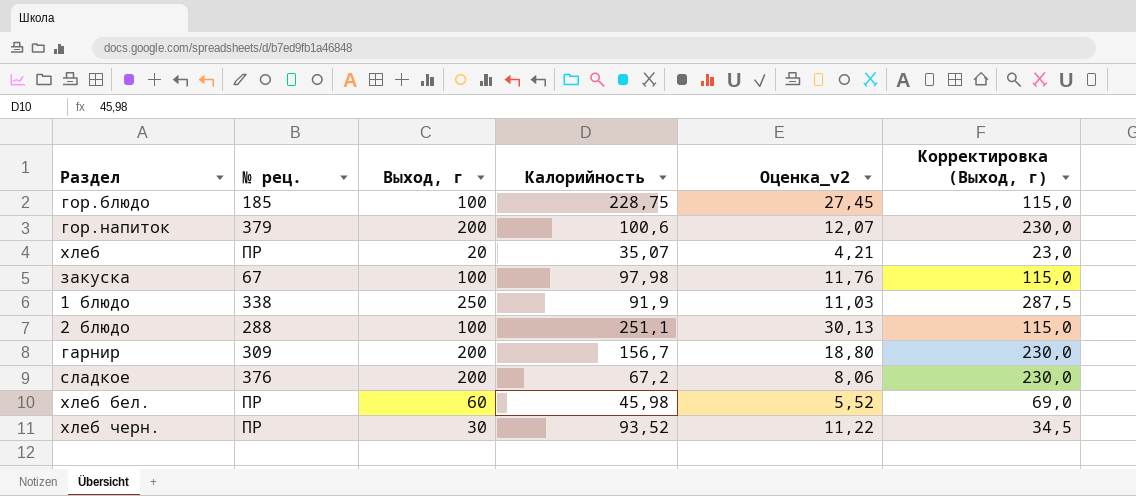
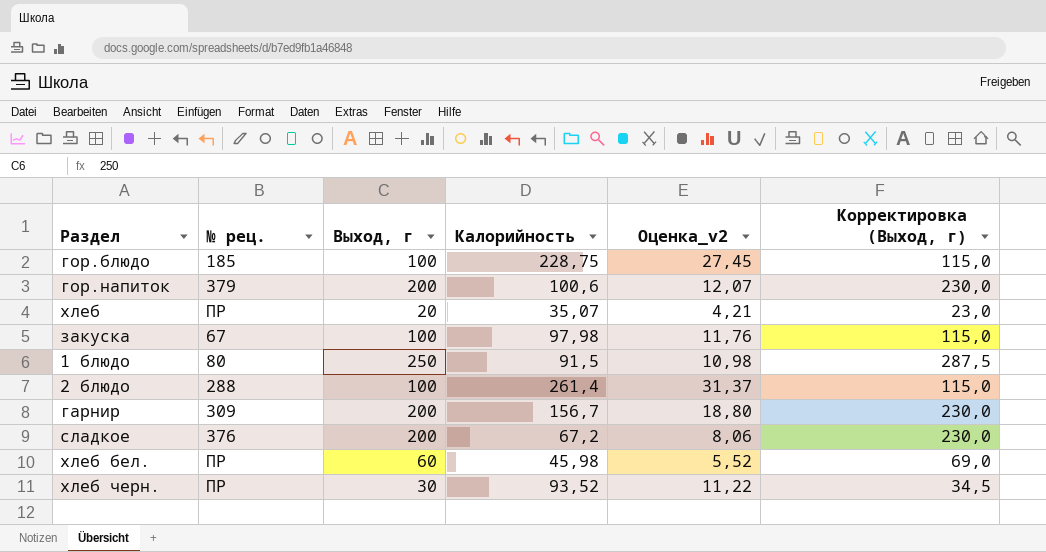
1 блюдо | № рец.: 338 -> 80
1 блюдо | Калорийность: 91,9 -> 91,5
1 блюдо | Оценка_v2: 11,03 -> 10,98
2 блюдо | Калорийность: 251,1 -> 261,4
2 блюдо | Оценка_v2: 30,13 -> 31,37

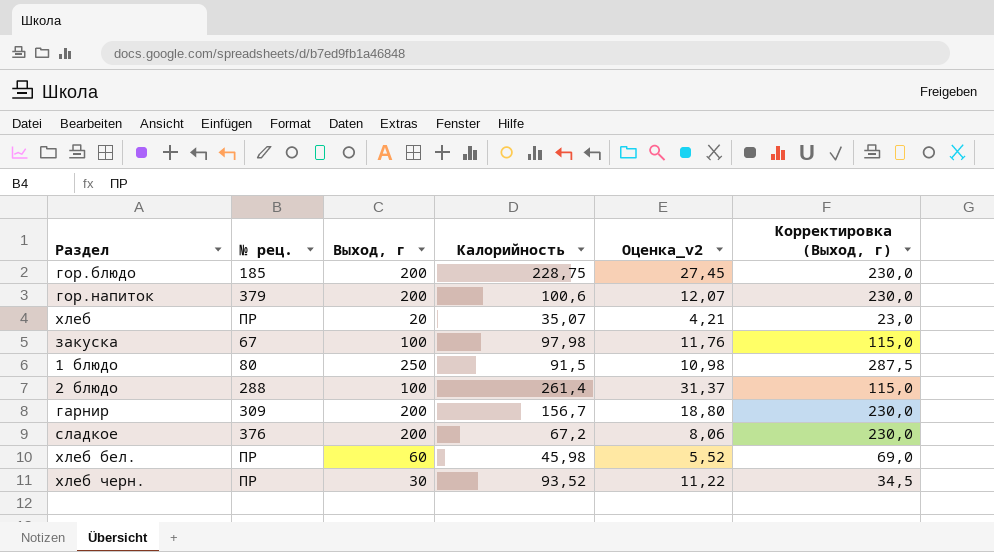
гор.блюдо | Выход, г: 100 -> 200
гор.блюдо | Корректировка (Выход, г): 115,0 -> 230,0

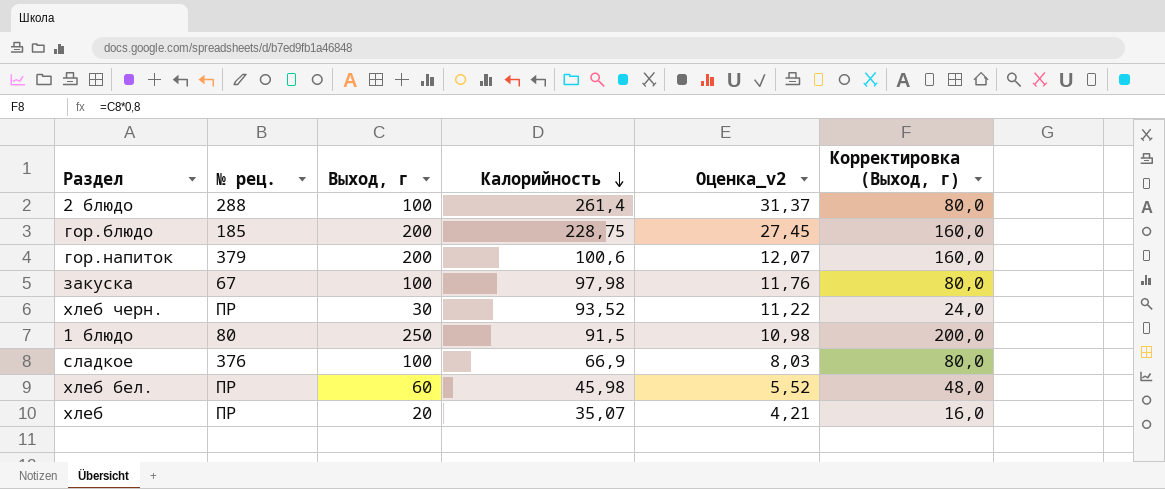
row order: none -> Калорийность descending
column Корректировка (Выход, г) | formula: [Выход, г] * 1,15 -> [Выход, г] * 0,8
row гарнир: 309 | 200 | 156,7 | 18,80 | 230,0 -> none
сладкое | Выход, г: 200 -> 100
сладкое | Калорийность: 67,2 -> 66,9
сладкое | Оценка_v2: 8,06 -> 8,03

